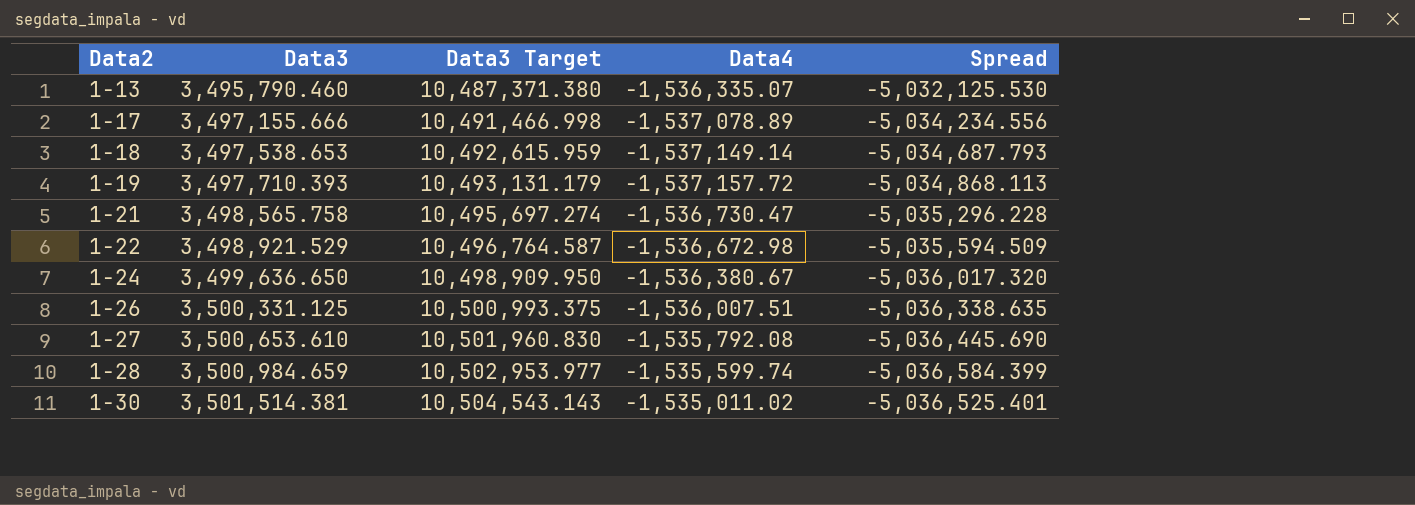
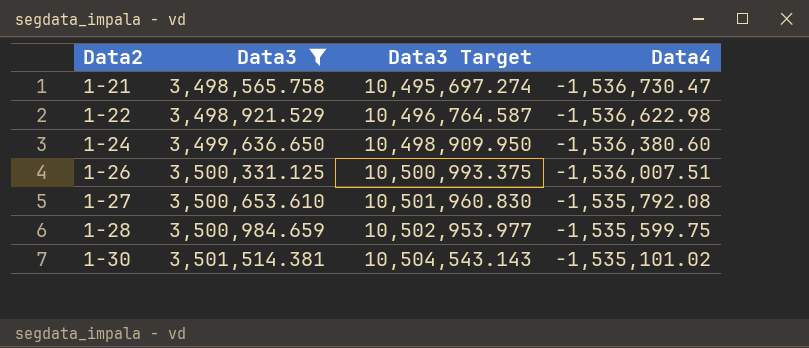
filter: none -> Data3 >= 3,498,565.758
column Spread | formula: [Data4] - [Data3] -> none
1-22 | Data4: -1,536,672.98 -> -1,536,622.98
1-24 | Data4: -1,536,380.67 -> -1,536,380.60
1-28 | Data4: -1,535,599.74 -> -1,535,599.75
1-30 | Data4: -1,535,011.02 -> -1,535,101.02

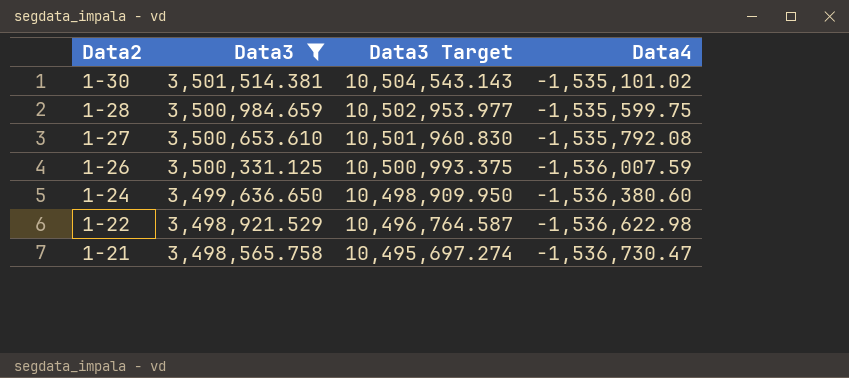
row order: Data2 ascending -> Data2 descending
1-26 | Data4: -1,536,007.51 -> -1,536,007.59

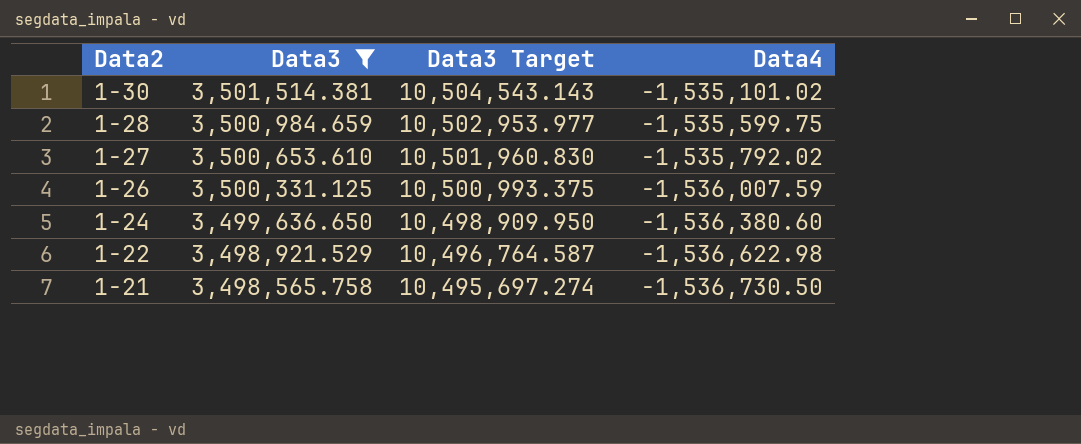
1-27 | Data4: -1,535,792.08 -> -1,535,792.02
1-21 | Data4: -1,536,730.47 -> -1,536,730.50

